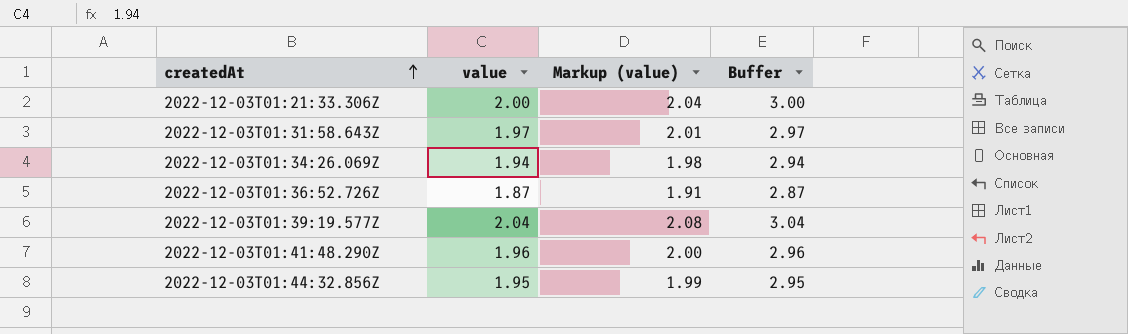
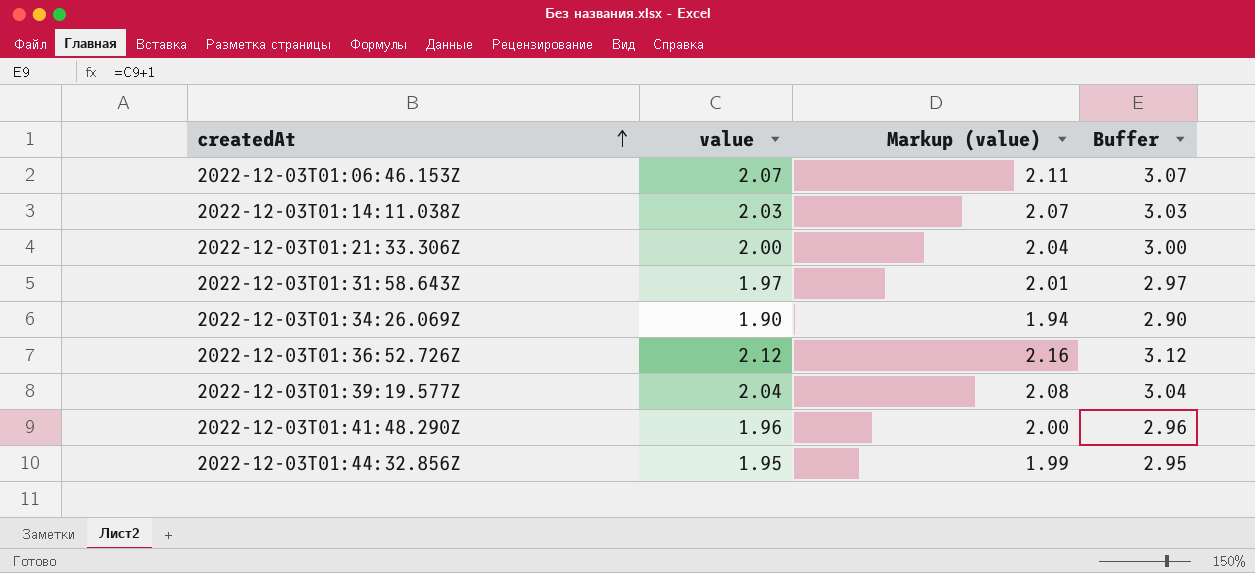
row 2022-12-03T01:06:46.153Z: none -> 2.07 | 2.11 | 3.07
row 2022-12-03T01:14:11.038Z: none -> 2.03 | 2.07 | 3.03
2022-12-03T01:34:26.069Z | value: 1.94 -> 1.90
2022-12-03T01:34:26.069Z | Markup (value): 1.98 -> 1.94
2022-12-03T01:34:26.069Z | Buffer: 2.94 -> 2.90
2022-12-03T01:36:52.726Z | value: 1.87 -> 2.12
2022-12-03T01:36:52.726Z | Markup (value): 1.91 -> 2.16
2022-12-03T01:36:52.726Z | Buffer: 2.87 -> 3.12

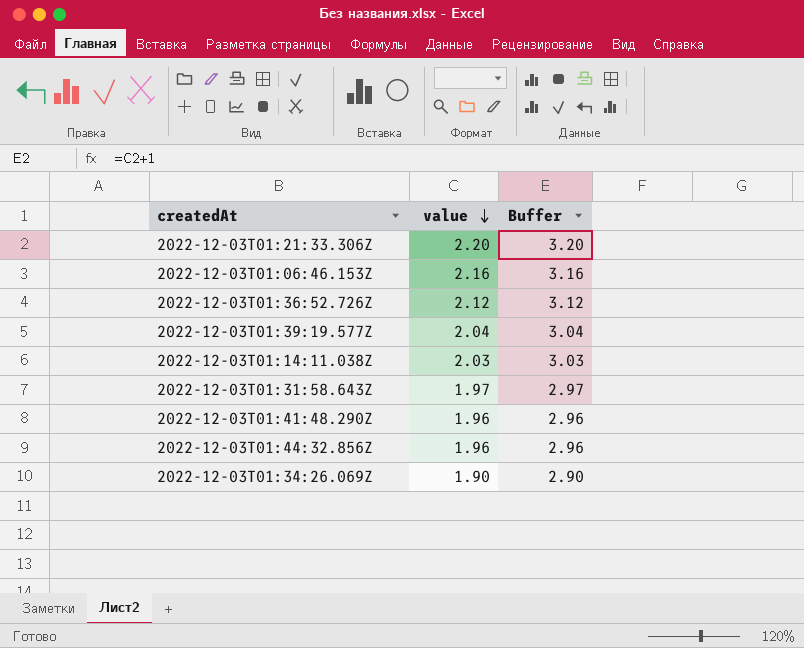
row order: createdAt ascending -> value descending
column Markup (value) | formula: [value] * 1.02 -> none
2022-12-03T01:21:33.306Z | value: 2.00 -> 2.20
2022-12-03T01:21:33.306Z | Buffer: 3.00 -> 3.20
2022-12-03T01:06:46.153Z | value: 2.07 -> 2.16
2022-12-03T01:06:46.153Z | Buffer: 3.07 -> 3.16
2022-12-03T01:44:32.856Z | value: 1.95 -> 1.96
2022-12-03T01:44:32.856Z | Buffer: 2.95 -> 2.96

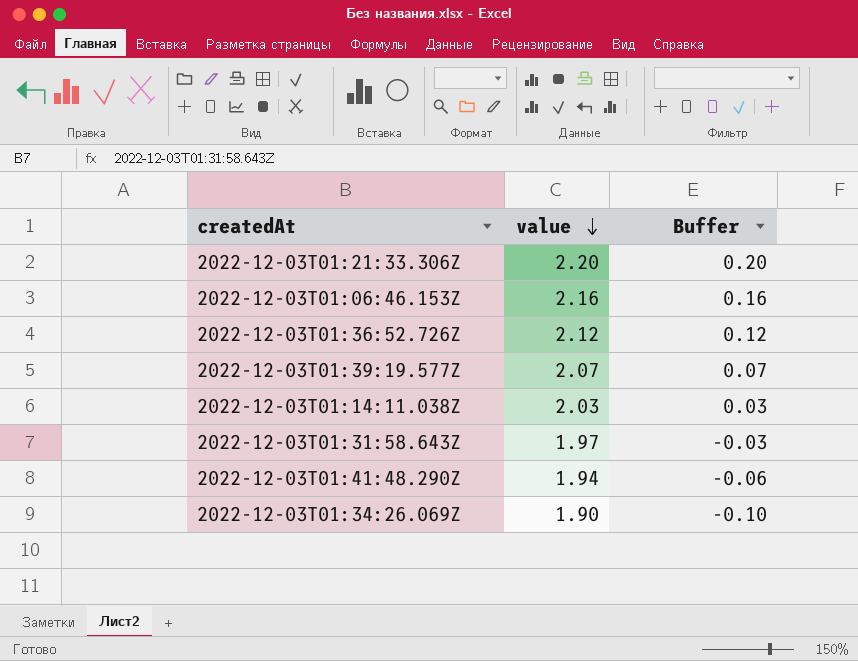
column Buffer | formula: [value] + 1 -> [value] - 2
row 2022-12-03T01:44:32.856Z: 1.96 | 2.96 -> none
2022-12-03T01:39:19.577Z | value: 2.04 -> 2.07
2022-12-03T01:41:48.290Z | value: 1.96 -> 1.94

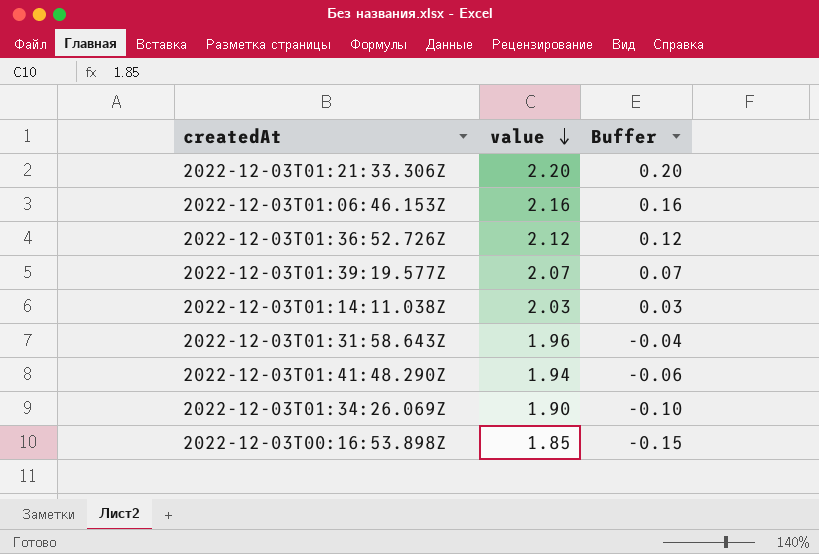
2022-12-03T01:31:58.643Z | value: 1.97 -> 1.96
2022-12-03T01:31:58.643Z | Buffer: -0.03 -> -0.04
row 2022-12-03T00:16:53.898Z: none -> 1.85 | -0.15

